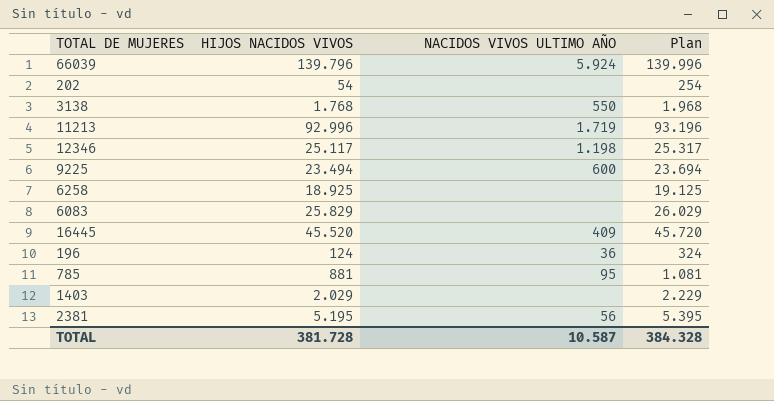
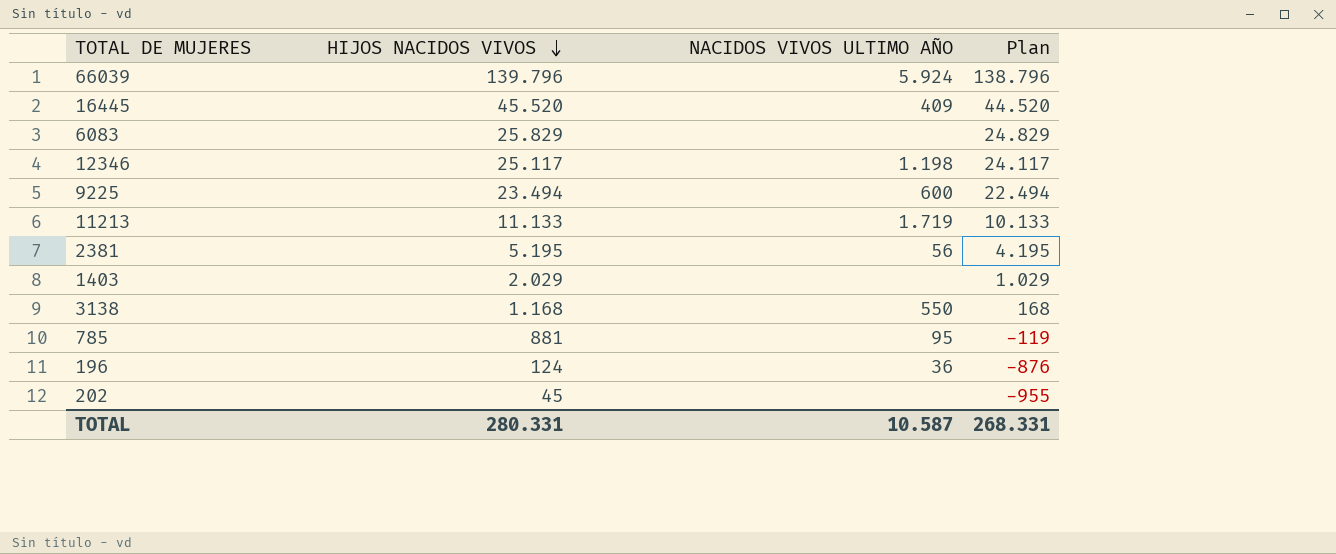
row order: none -> HIJOS NACIDOS VIVOS descending
column Plan | formula: [HIJOS NACIDOS VIVOS] + 200 -> [HIJOS NACIDOS VIVOS] - 1000
row 6258: 18.925 | none | 19.125 -> none
11213 | HIJOS NACIDOS VIVOS: 92.996 -> 11.133
3138 | HIJOS NACIDOS VIVOS: 1.768 -> 1.168
202 | HIJOS NACIDOS VIVOS: 54 -> 45
TOTAL | HIJOS NACIDOS VIVOS: 381.728 -> 280.331
TOTAL | Plan: 384.328 -> 268.331

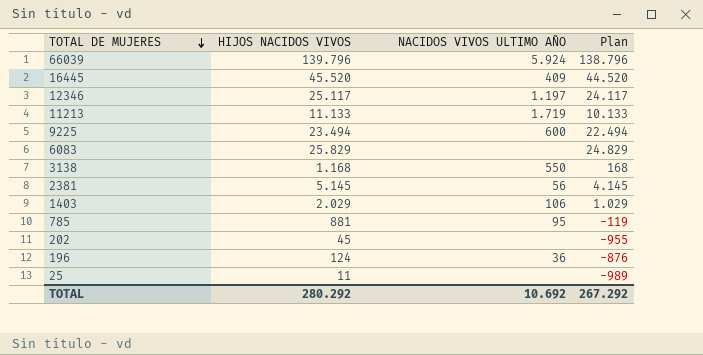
row order: HIJOS NACIDOS VIVOS descending -> TOTAL DE MUJERES descending
12346 | NACIDOS VIVOS ULTIMO AÑO: 1.198 -> 1.197
2381 | HIJOS NACIDOS VIVOS: 5.195 -> 5.145
2381 | Plan: 4.195 -> 4.145
1403 | NACIDOS VIVOS ULTIMO AÑO: none -> 106
row 25: none -> 11 | none | -989
TOTAL | HIJOS NACIDOS VIVOS: 280.331 -> 280.292
TOTAL | NACIDOS VIVOS ULTIMO AÑO: 10.587 -> 10.692
TOTAL | Plan: 268.331 -> 267.292

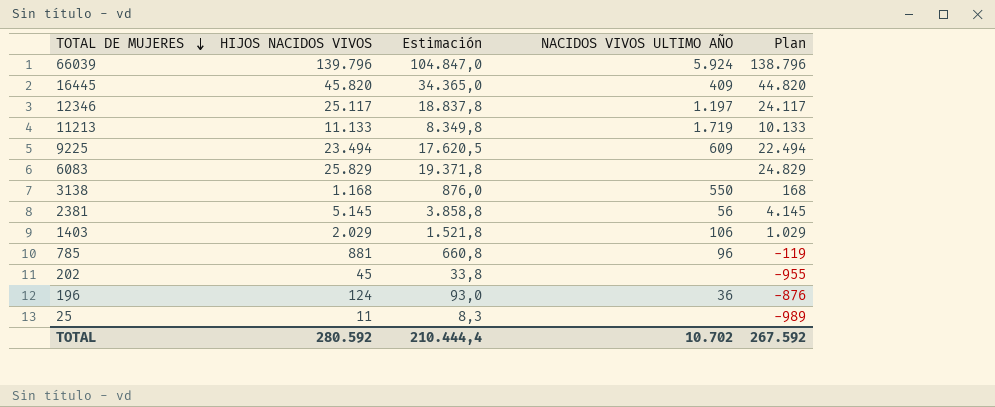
column Estimación | formula: none -> [HIJOS NACIDOS VIVOS] * 0,75
16445 | HIJOS NACIDOS VIVOS: 45.520 -> 45.820
16445 | Plan: 44.520 -> 44.820
9225 | NACIDOS VIVOS ULTIMO AÑO: 600 -> 609
785 | NACIDOS VIVOS ULTIMO AÑO: 95 -> 96
TOTAL | HIJOS NACIDOS VIVOS: 280.292 -> 280.592
TOTAL | NACIDOS VIVOS ULTIMO AÑO: 10.692 -> 10.702
TOTAL | Plan: 267.292 -> 267.592

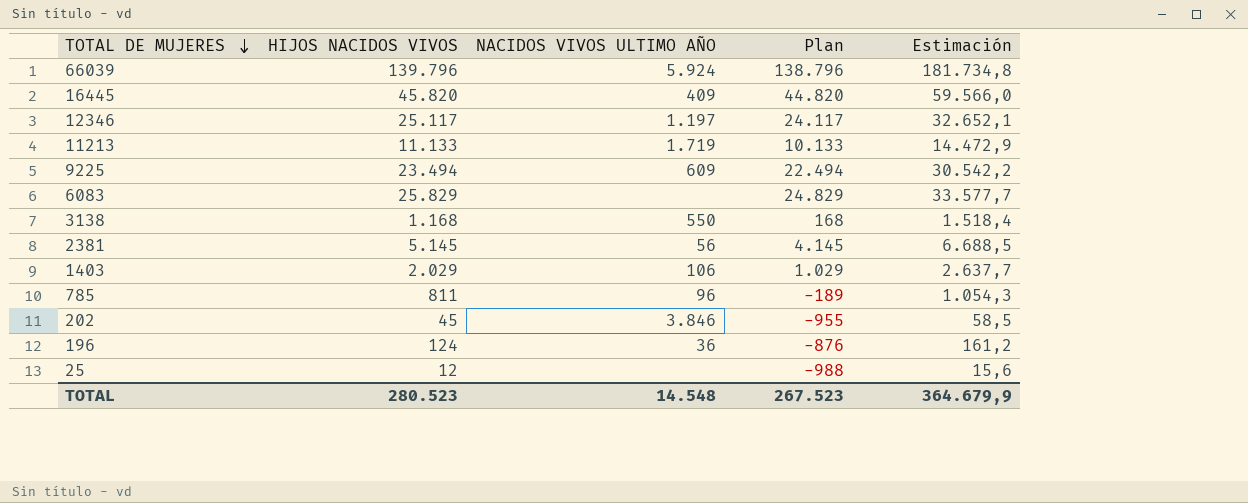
column Estimación | formula: [HIJOS NACIDOS VIVOS] * 0,75 -> [HIJOS NACIDOS VIVOS] * 1,3
column Estimación | position: 3 -> 5
785 | HIJOS NACIDOS VIVOS: 881 -> 811
785 | Plan: -119 -> -189
202 | NACIDOS VIVOS ULTIMO AÑO: none -> 3.846
25 | HIJOS NACIDOS VIVOS: 11 -> 12
25 | Plan: -989 -> -988
TOTAL | HIJOS NACIDOS VIVOS: 280.592 -> 280.523
TOTAL | NACIDOS VIVOS ULTIMO AÑO: 10.702 -> 14.548
TOTAL | Plan: 267.592 -> 267.523
TOTAL | Estimación: 210.444,4 -> 364.679,9

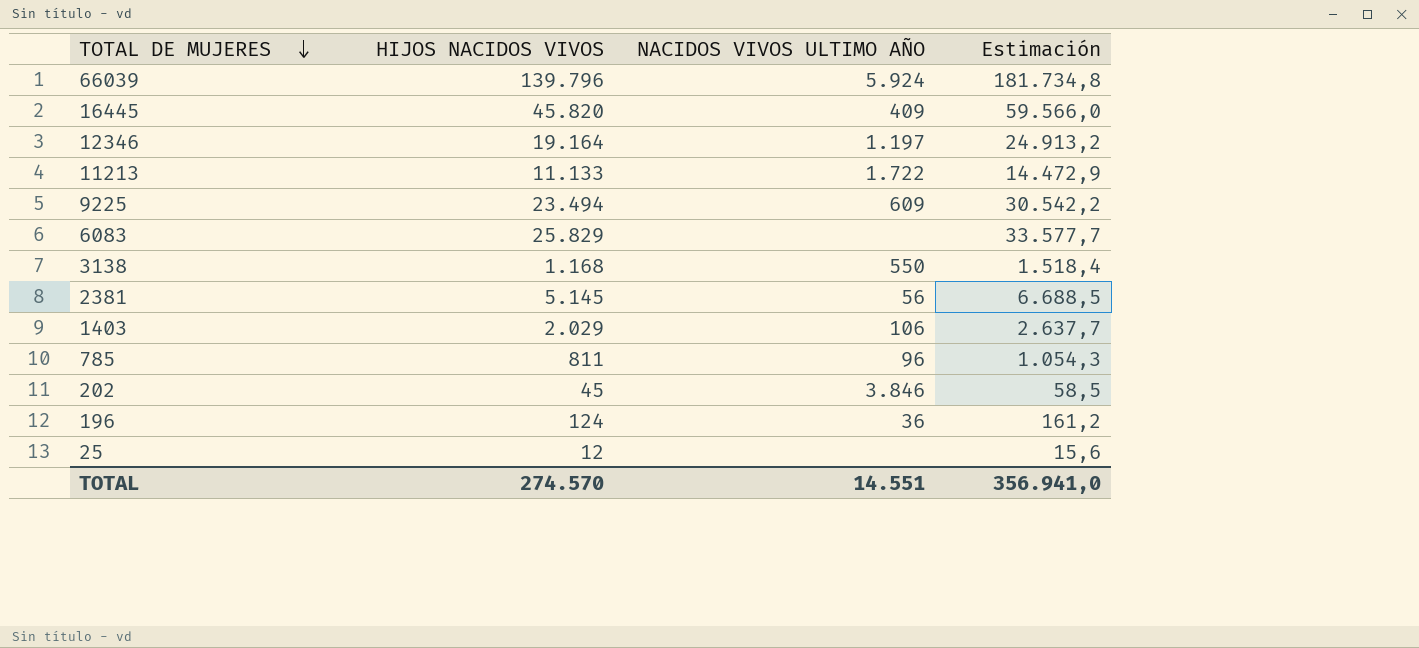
column Plan | formula: [HIJOS NACIDOS VIVOS] - 1000 -> none
12346 | HIJOS NACIDOS VIVOS: 25.117 -> 19.164
12346 | Estimación: 32.652,1 -> 24.913,2
11213 | NACIDOS VIVOS ULTIMO AÑO: 1.719 -> 1.722
TOTAL | HIJOS NACIDOS VIVOS: 280.523 -> 274.570
TOTAL | NACIDOS VIVOS ULTIMO AÑO: 14.548 -> 14.551
TOTAL | Estimación: 364.679,9 -> 356.941,0

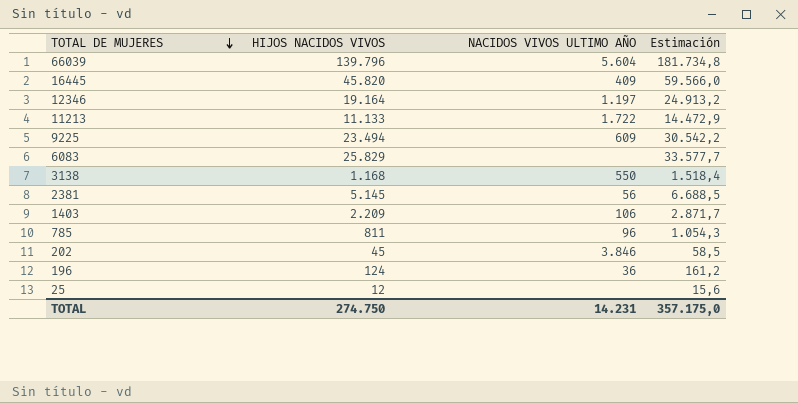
66039 | NACIDOS VIVOS ULTIMO AÑO: 5.924 -> 5.604
1403 | HIJOS NACIDOS VIVOS: 2.029 -> 2.209
1403 | Estimación: 2.637,7 -> 2.871,7
TOTAL | HIJOS NACIDOS VIVOS: 274.570 -> 274.750
TOTAL | NACIDOS VIVOS ULTIMO AÑO: 14.551 -> 14.231
TOTAL | Estimación: 356.941,0 -> 357.175,0

